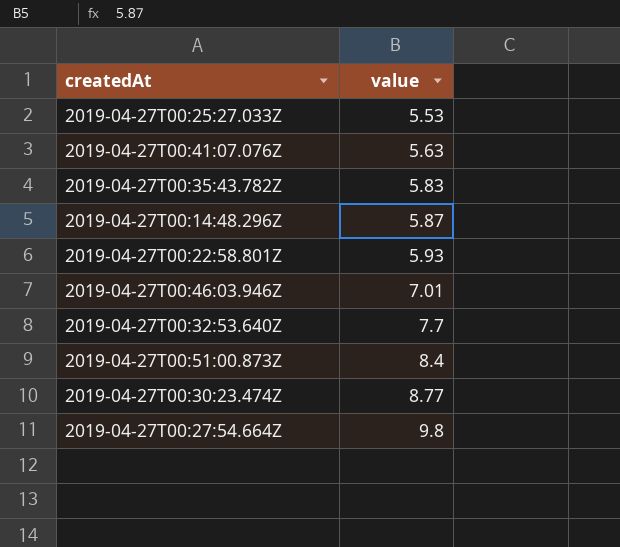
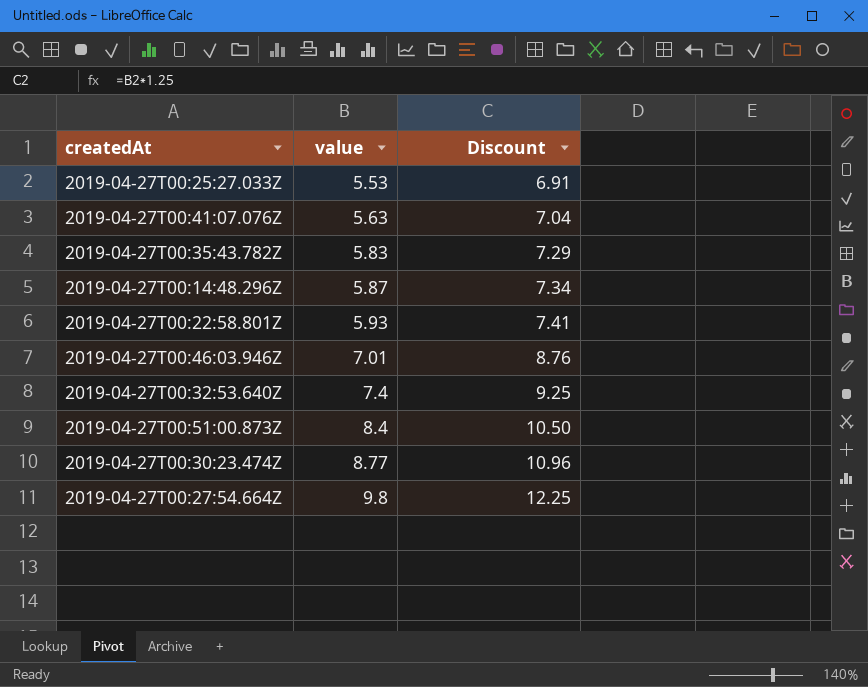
column Discount | formula: none -> [value] * 1.25
2019-04-27T00:32:53.640Z | value: 7.7 -> 7.4

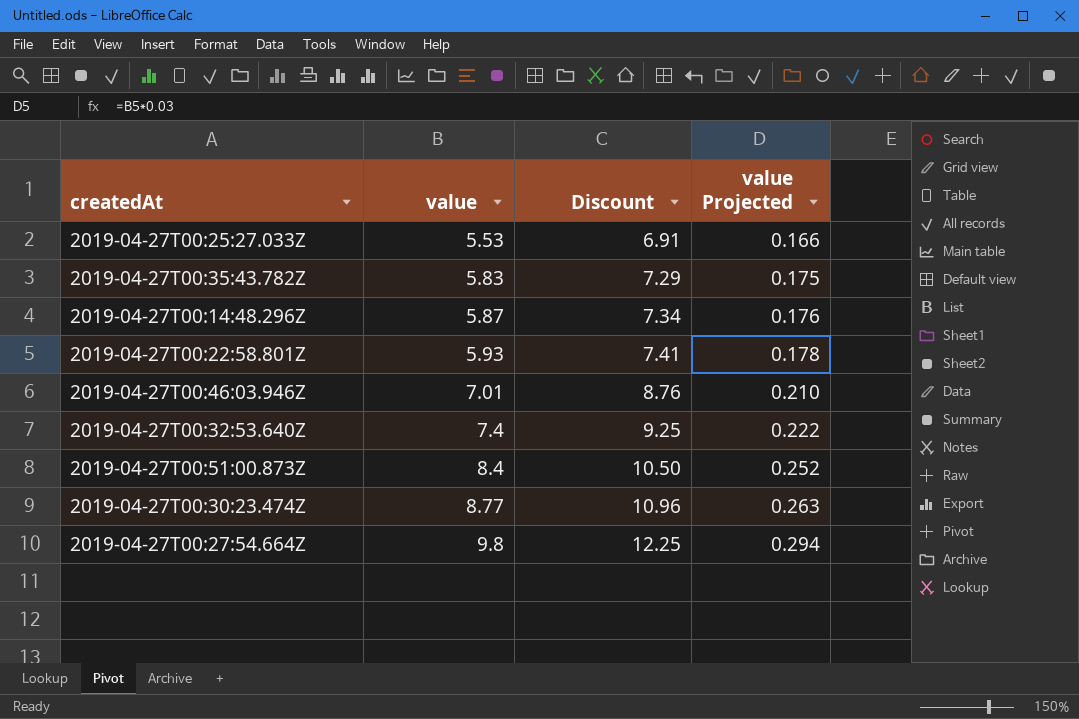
column value Projected | formula: none -> [value] * 0.03
row 2019-04-27T00:41:07.076Z: 5.63 | 7.04 -> none

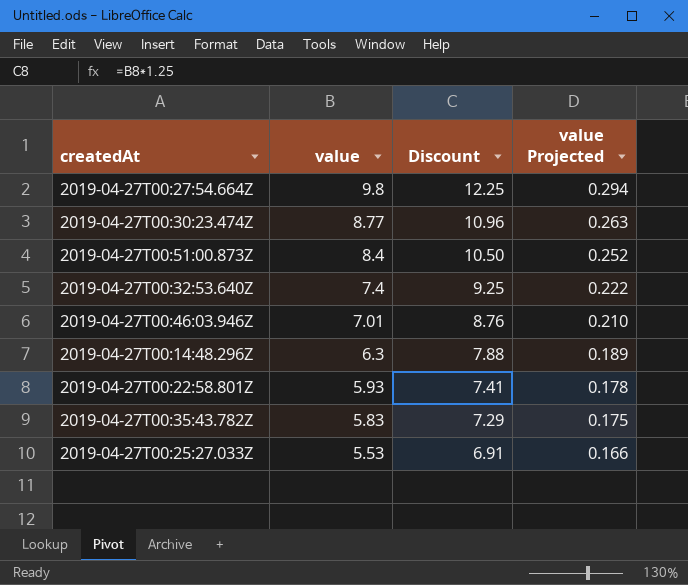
row order: value ascending -> value descending
2019-04-27T00:14:48.296Z | value: 5.87 -> 6.3
2019-04-27T00:14:48.296Z | Discount: 7.34 -> 7.88
2019-04-27T00:14:48.296Z | value Projected: 0.176 -> 0.189

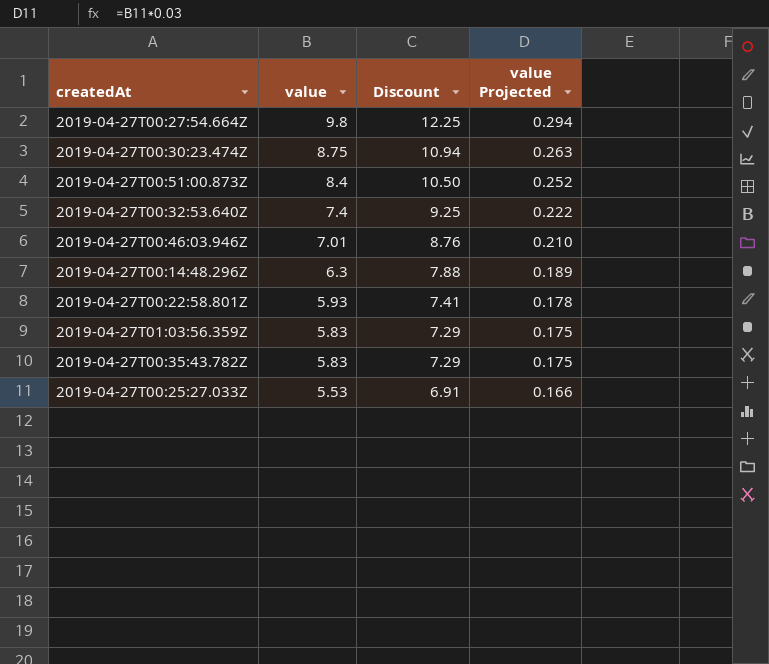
2019-04-27T00:30:23.474Z | value: 8.77 -> 8.75
2019-04-27T00:30:23.474Z | Discount: 10.96 -> 10.94
row 2019-04-27T01:03:56.359Z: none -> 5.83 | 7.29 | 0.175

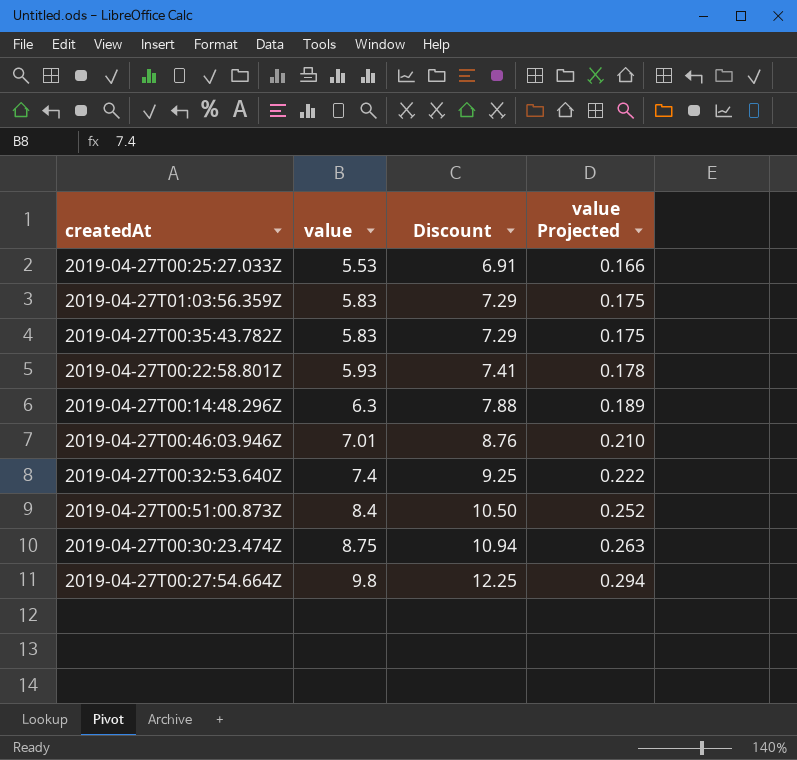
row order: value descending -> value ascending

